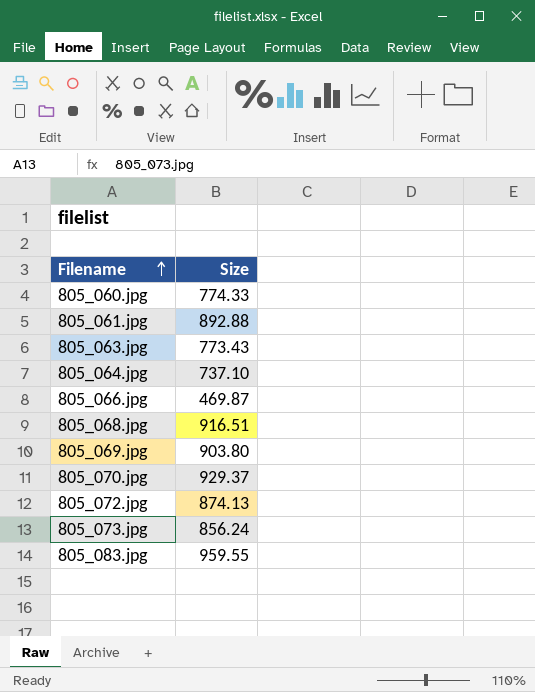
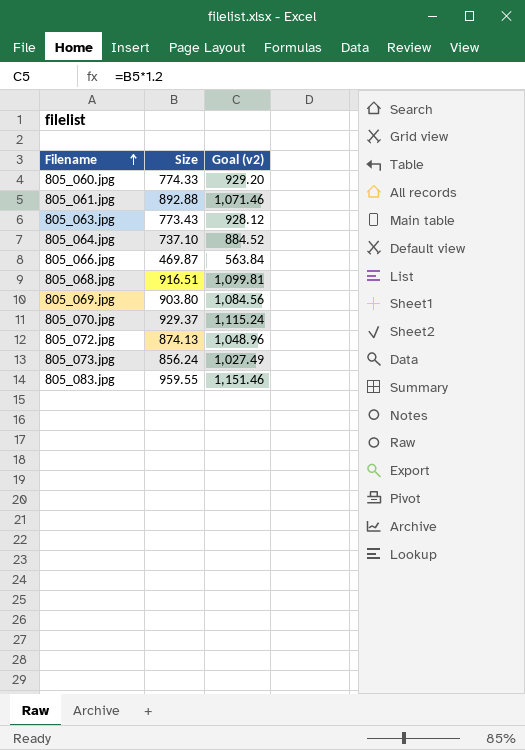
column Goal (v2) | formula: none -> [Size] * 1.2

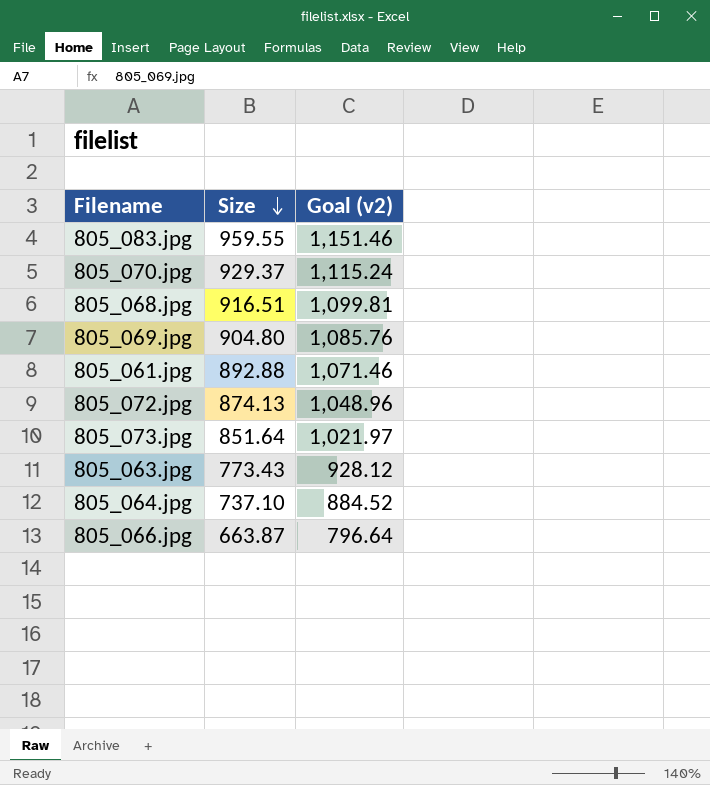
row order: Filename ascending -> Size descending
row 805_060.jpg: 774.33 | 929.20 -> none
805_069.jpg | Size: 903.80 -> 904.80
805_069.jpg | Goal (v2): 1,084.56 -> 1,085.76
805_073.jpg | Size: 856.24 -> 851.64
805_073.jpg | Goal (v2): 1,027.49 -> 1,021.97
805_066.jpg | Size: 469.87 -> 663.87
805_066.jpg | Goal (v2): 563.84 -> 796.64

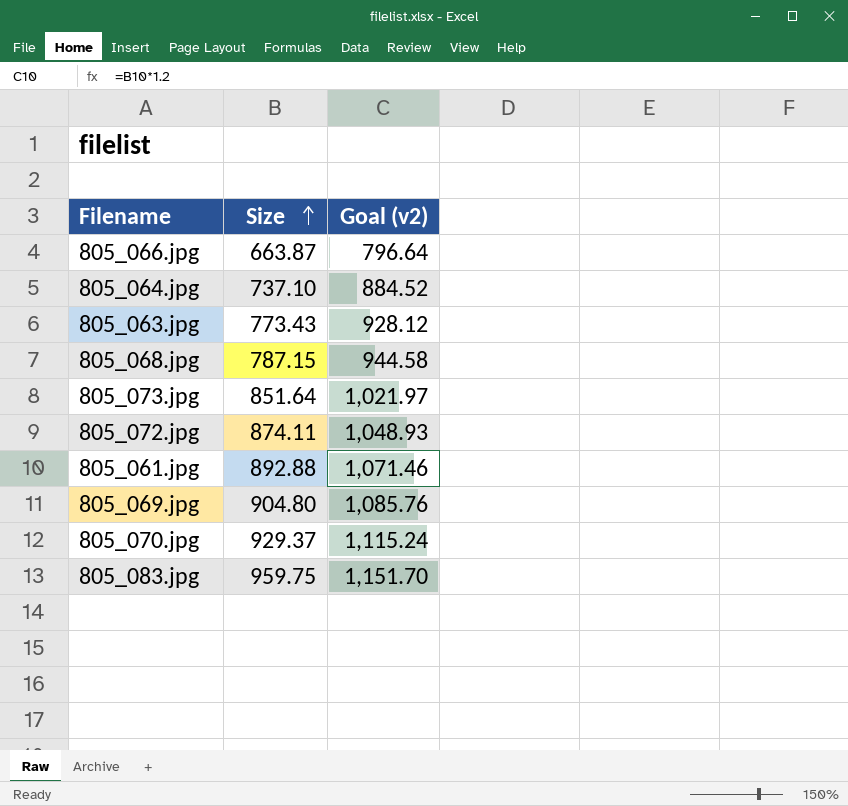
row order: Size descending -> Size ascending
805_068.jpg | Size: 916.51 -> 787.15
805_068.jpg | Goal (v2): 1,099.81 -> 944.58
805_072.jpg | Size: 874.13 -> 874.11
805_072.jpg | Goal (v2): 1,048.96 -> 1,048.93
805_083.jpg | Size: 959.55 -> 959.75
805_083.jpg | Goal (v2): 1,151.46 -> 1,151.70

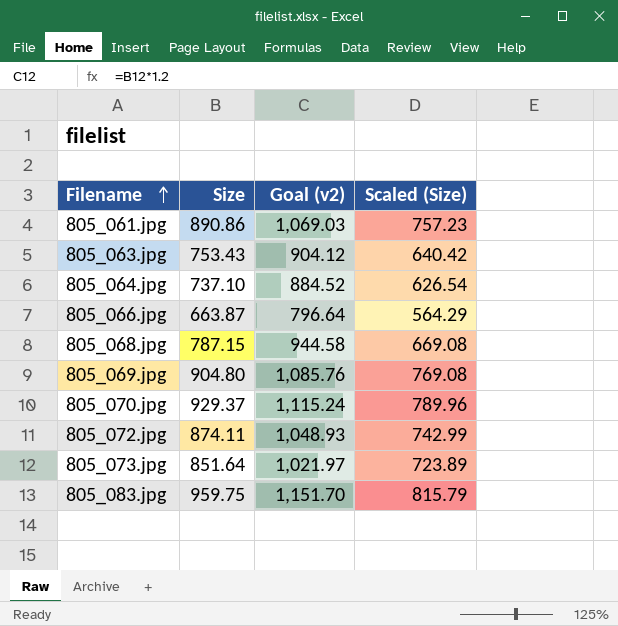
row order: Size ascending -> Filename ascending
column Scaled (Size) | formula: none -> [Size] * 0.85
805_061.jpg | Size: 892.88 -> 890.86
805_061.jpg | Goal (v2): 1,071.46 -> 1,069.03
805_063.jpg | Size: 773.43 -> 753.43
805_063.jpg | Goal (v2): 928.12 -> 904.12

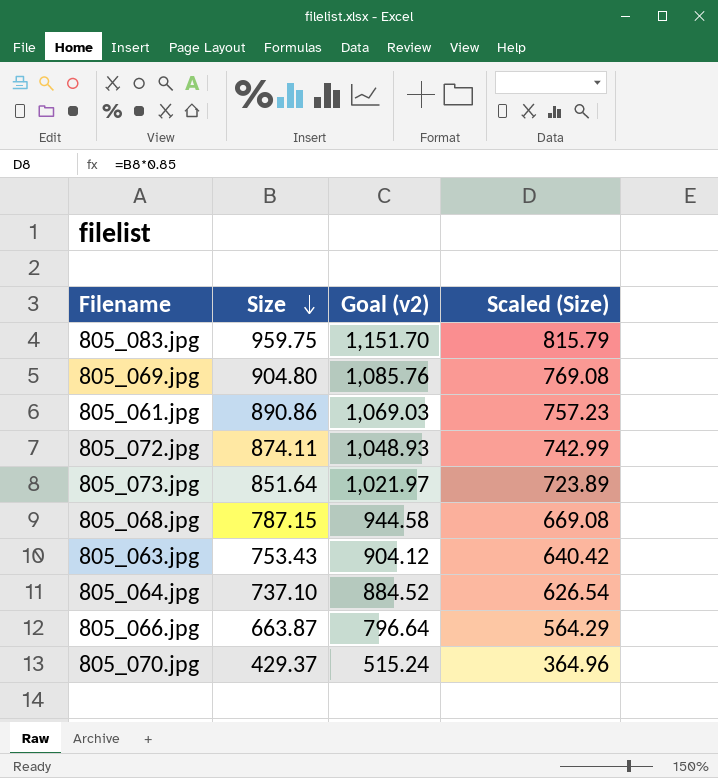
row order: Filename ascending -> Size descending
805_070.jpg | Size: 929.37 -> 429.37
805_070.jpg | Goal (v2): 1,115.24 -> 515.24
805_070.jpg | Scaled (Size): 789.96 -> 364.96

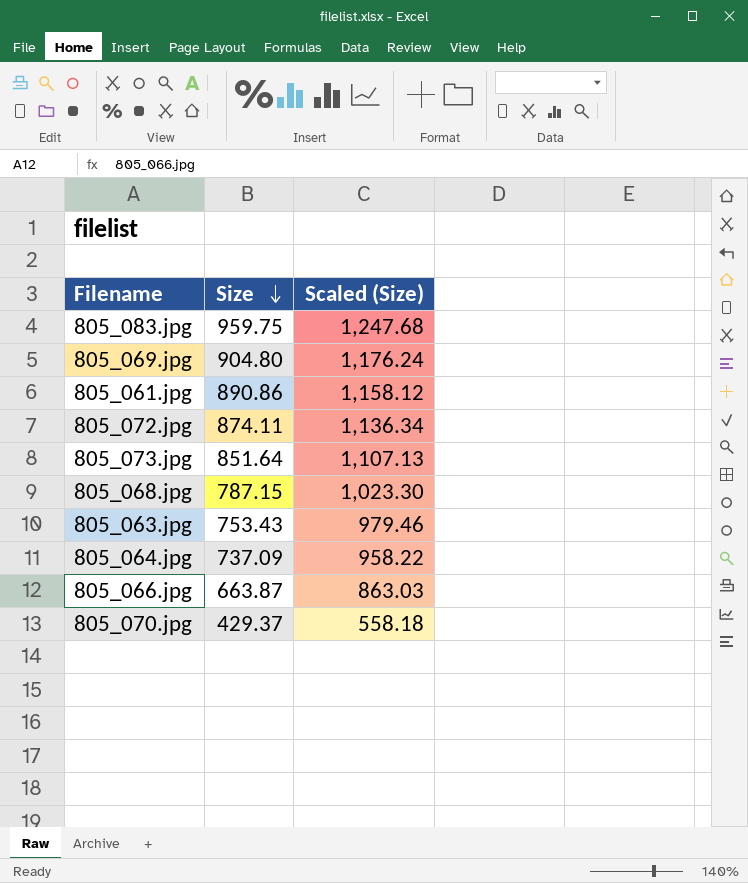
column Goal (v2) | formula: [Size] * 1.2 -> none
column Scaled (Size) | formula: [Size] * 0.85 -> [Size] * 1.3
805_064.jpg | Size: 737.10 -> 737.09

